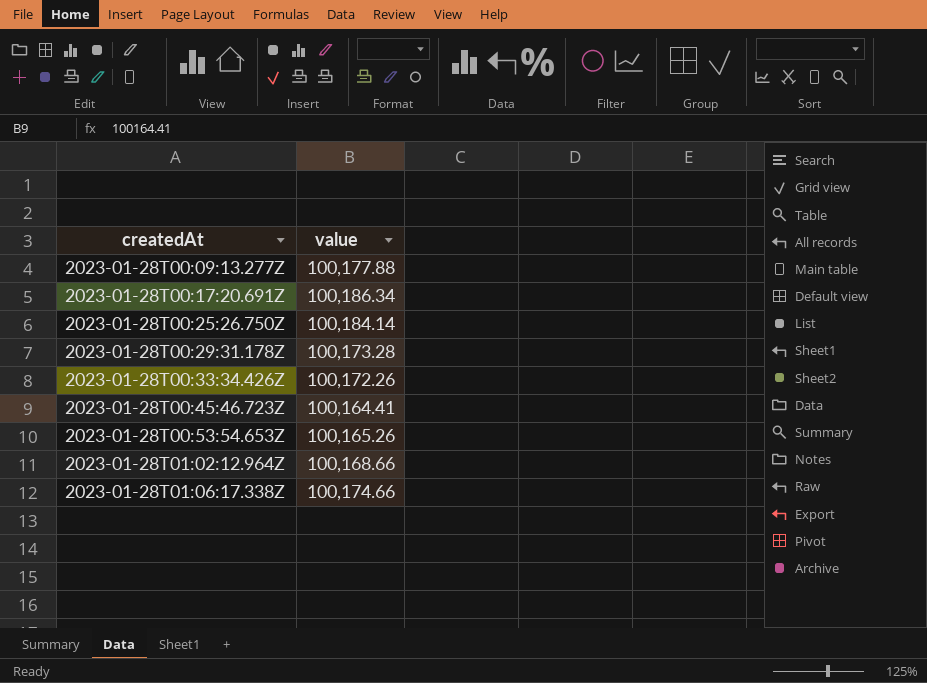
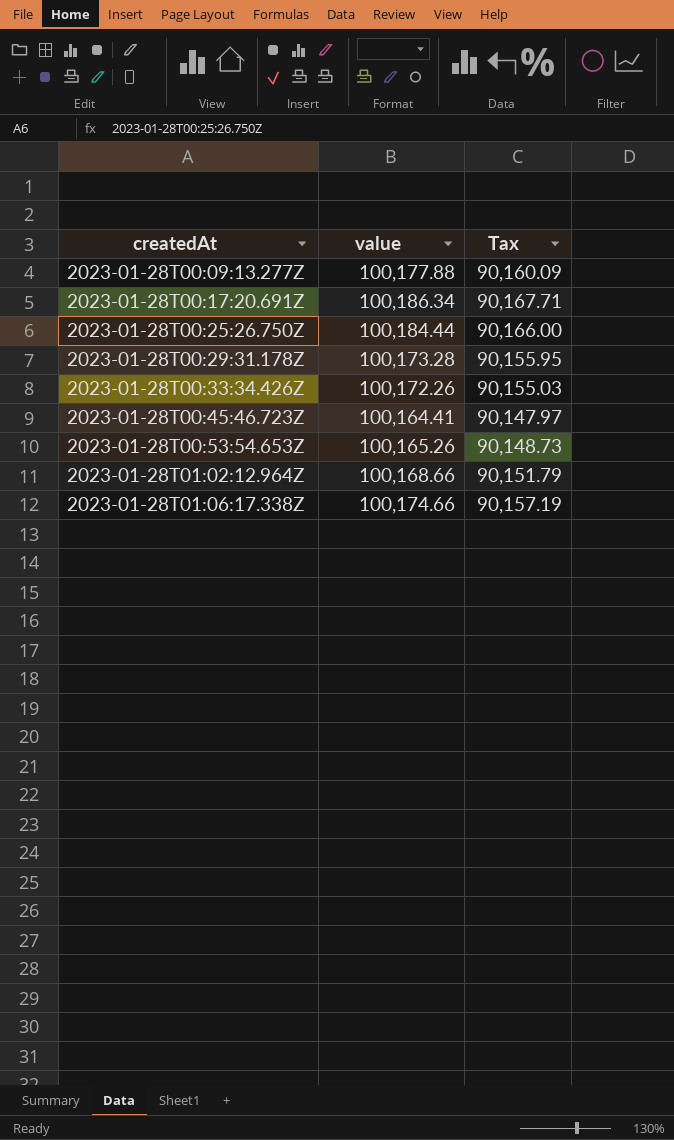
column Tax | formula: none -> [value] * 0.9
2023-01-28T00:25:26.750Z | value: 100,184.14 -> 100,184.44

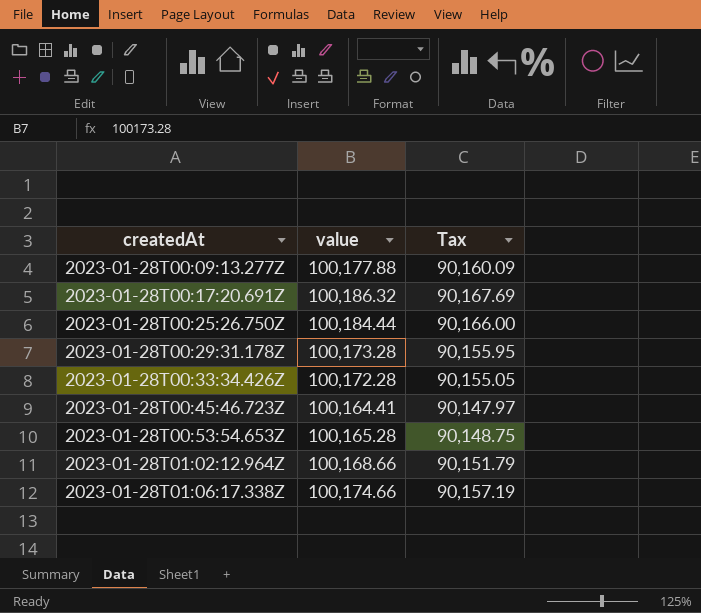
2023-01-28T00:17:20.691Z | value: 100,186.34 -> 100,186.32
2023-01-28T00:17:20.691Z | Tax: 90,167.71 -> 90,167.69
2023-01-28T00:33:34.426Z | value: 100,172.26 -> 100,172.28
2023-01-28T00:33:34.426Z | Tax: 90,155.03 -> 90,155.05
2023-01-28T00:53:54.653Z | value: 100,165.26 -> 100,165.28
2023-01-28T00:53:54.653Z | Tax: 90,148.73 -> 90,148.75

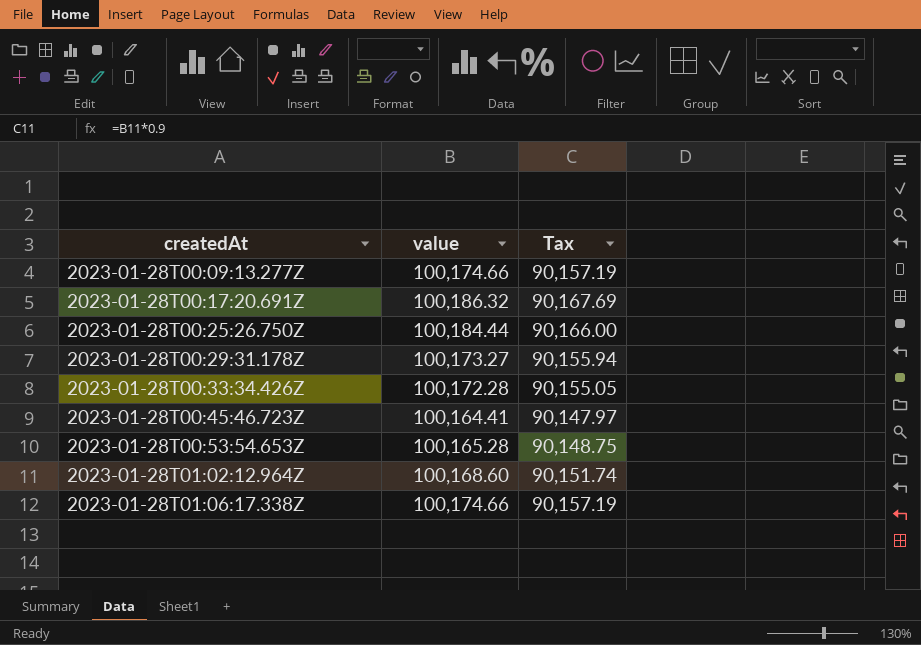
2023-01-28T00:09:13.277Z | value: 100,177.88 -> 100,174.66
2023-01-28T00:09:13.277Z | Tax: 90,160.09 -> 90,157.19
2023-01-28T00:29:31.178Z | value: 100,173.28 -> 100,173.27
2023-01-28T00:29:31.178Z | Tax: 90,155.95 -> 90,155.94
2023-01-28T01:02:12.964Z | value: 100,168.66 -> 100,168.60
2023-01-28T01:02:12.964Z | Tax: 90,151.79 -> 90,151.74

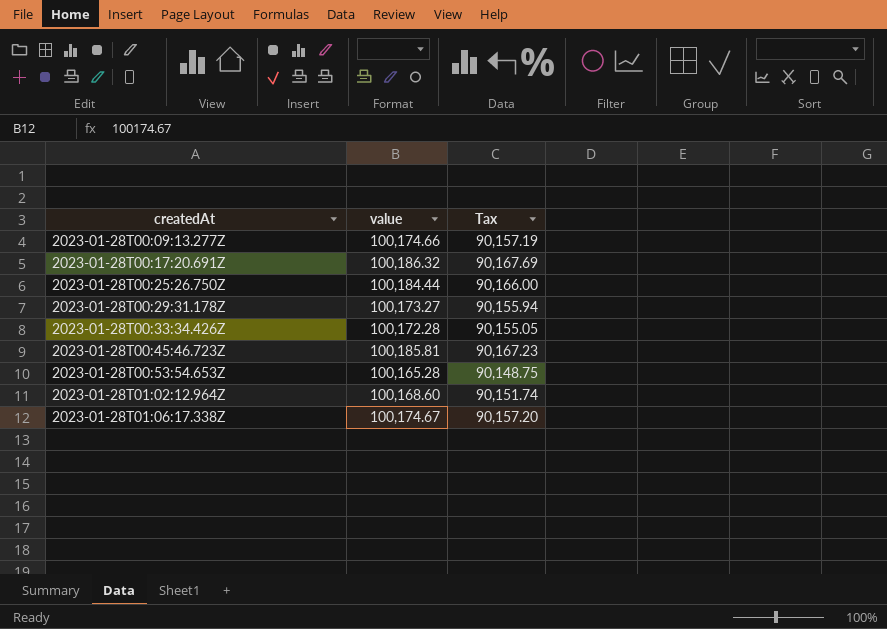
2023-01-28T00:45:46.723Z | value: 100,164.41 -> 100,185.81
2023-01-28T00:45:46.723Z | Tax: 90,147.97 -> 90,167.23
2023-01-28T01:06:17.338Z | value: 100,174.66 -> 100,174.67
2023-01-28T01:06:17.338Z | Tax: 90,157.19 -> 90,157.20

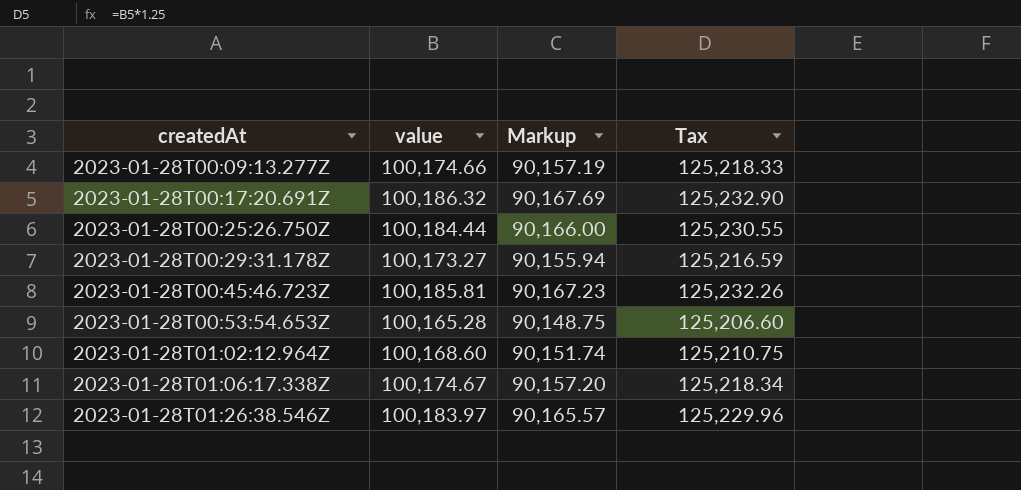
column Markup | formula: none -> [value] * 0.9
column Tax | formula: [value] * 0.9 -> [value] * 1.25
row 2023-01-28T00:33:34.426Z: 100,172.28 | 90,155.05 -> none
row 2023-01-28T01:26:38.546Z: none -> 100,183.97 | 90,165.57 | 125,229.96

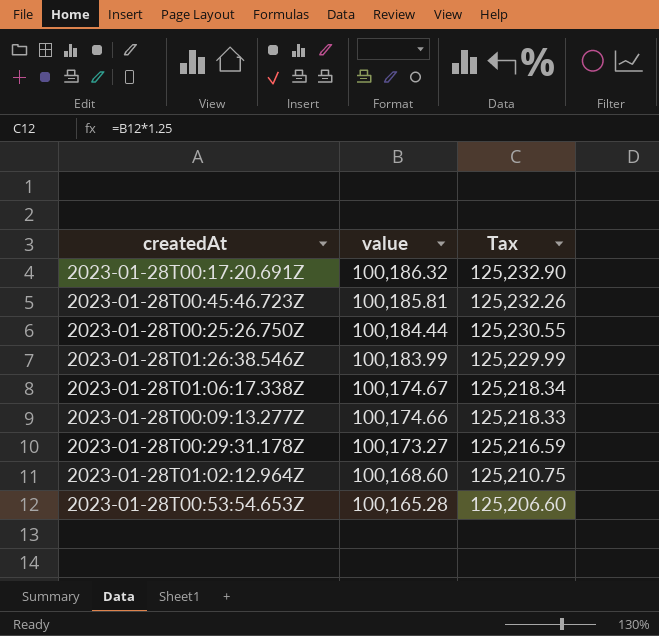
row order: createdAt ascending -> value descending
column Markup | formula: [value] * 0.9 -> none
2023-01-28T01:26:38.546Z | value: 100,183.97 -> 100,183.99
2023-01-28T01:26:38.546Z | Tax: 125,229.96 -> 125,229.99

